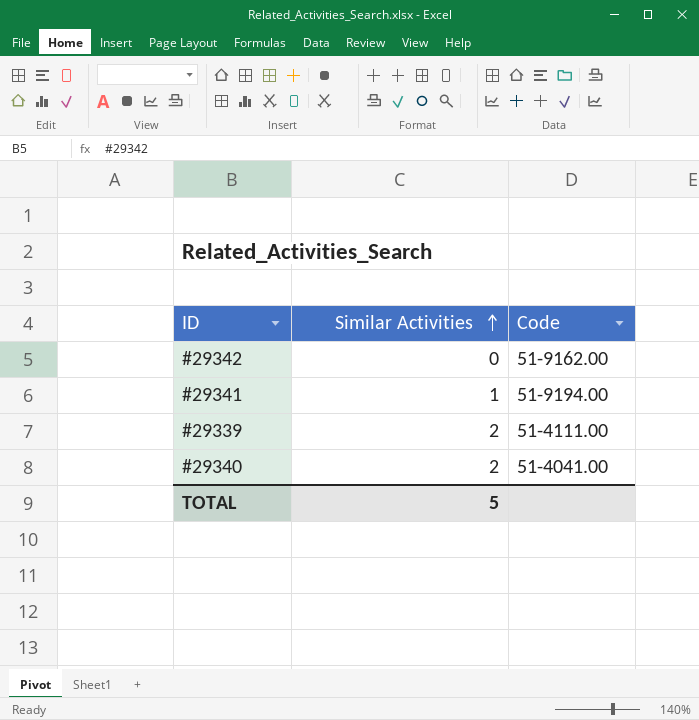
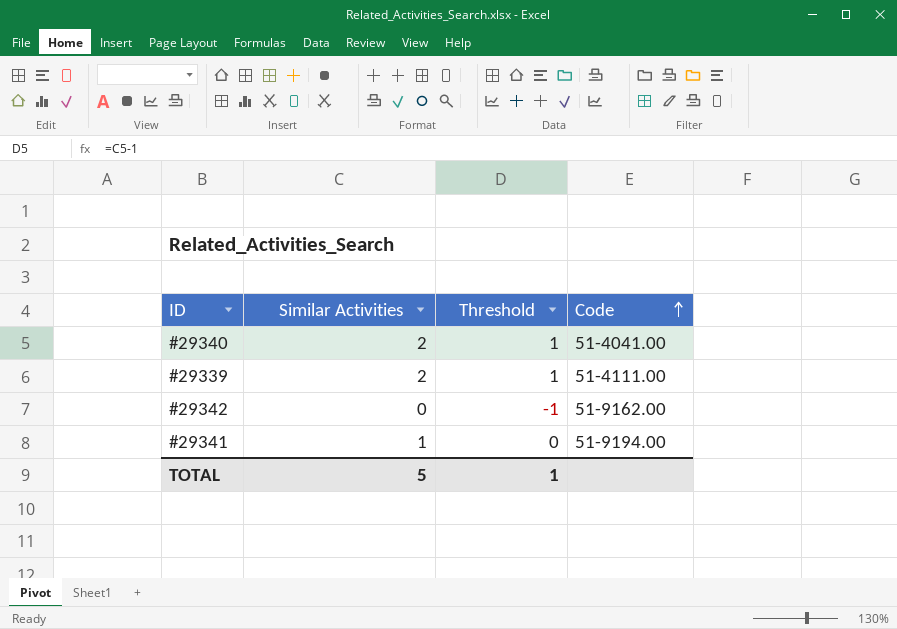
row order: Similar Activities ascending -> Code ascending
column Threshold | formula: none -> [Similar Activities] - 1

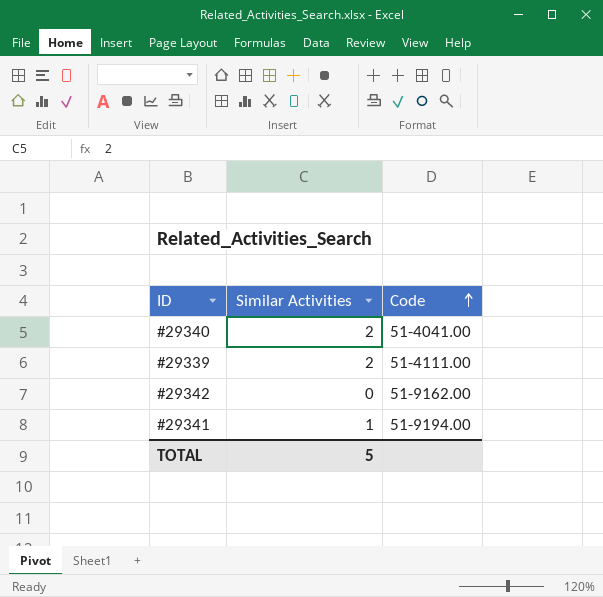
column Threshold | formula: [Similar Activities] - 1 -> none

